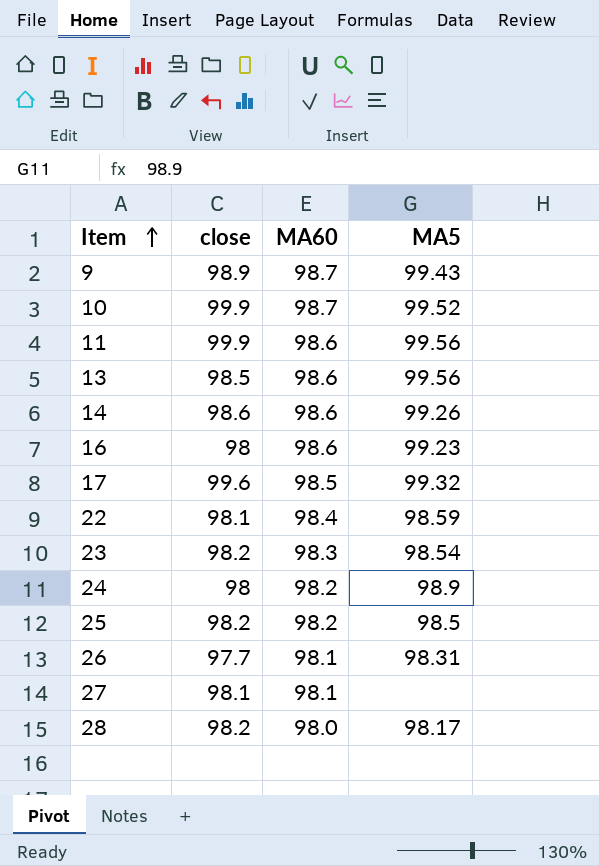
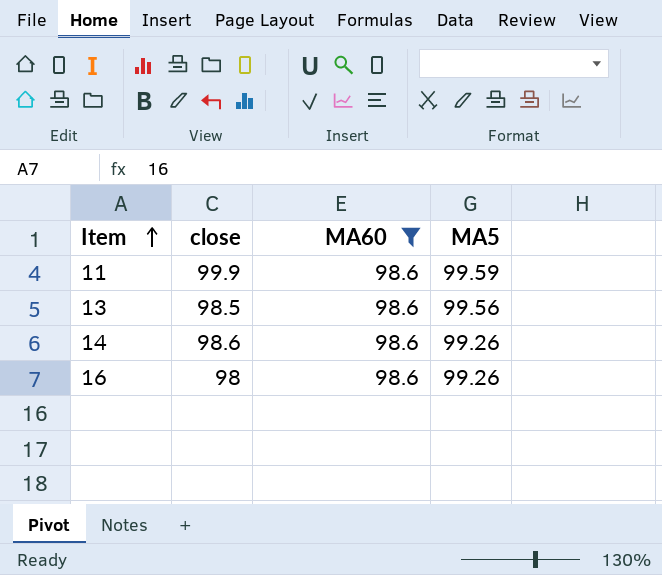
filter: none -> MA60 = 98.6
11 | MA5: 99.56 -> 99.59
16 | MA5: 99.23 -> 99.26

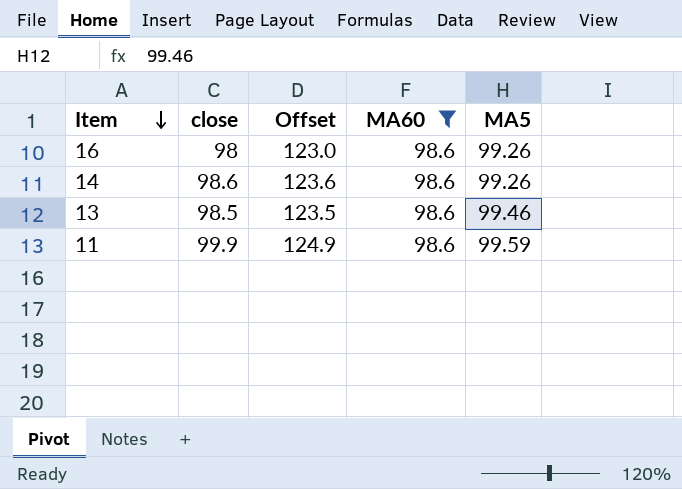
row order: Item ascending -> Item descending
column Offset | formula: none -> [close] + 25
13 | MA5: 99.56 -> 99.46

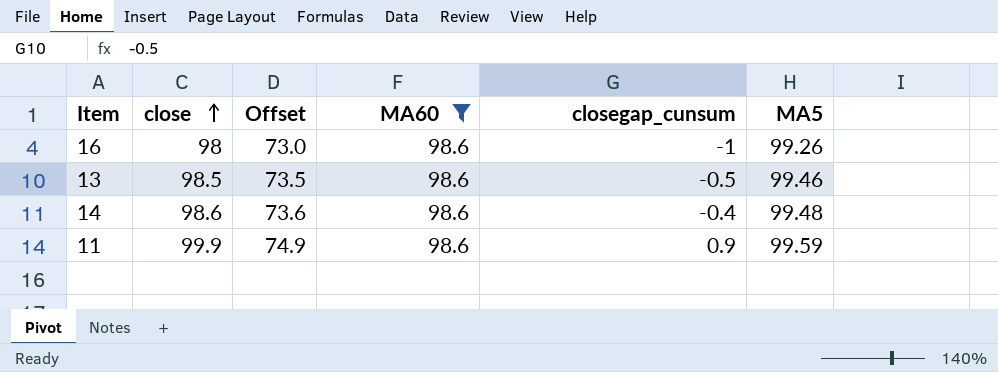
row order: Item descending -> close ascending
column Offset | formula: [close] + 25 -> [close] - 25
column closegap_cunsum | position: none -> 5
14 | MA5: 99.26 -> 99.48

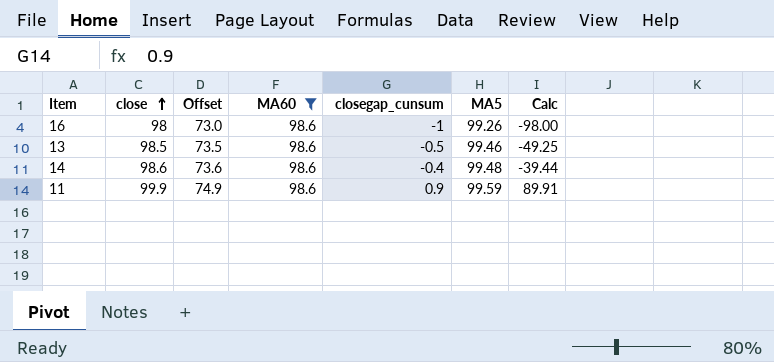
column Calc | formula: none -> [close] * [closegap_cunsum]

